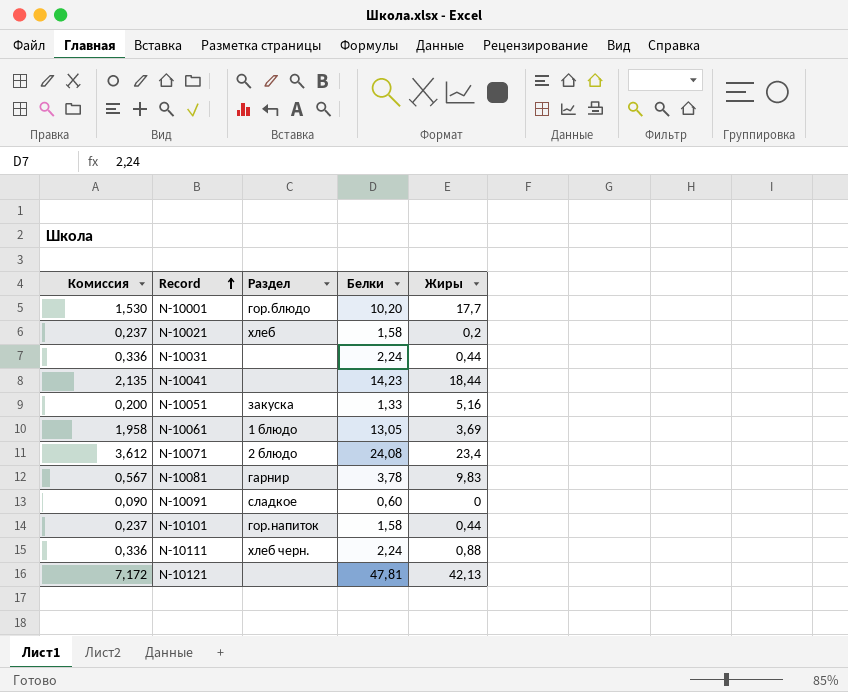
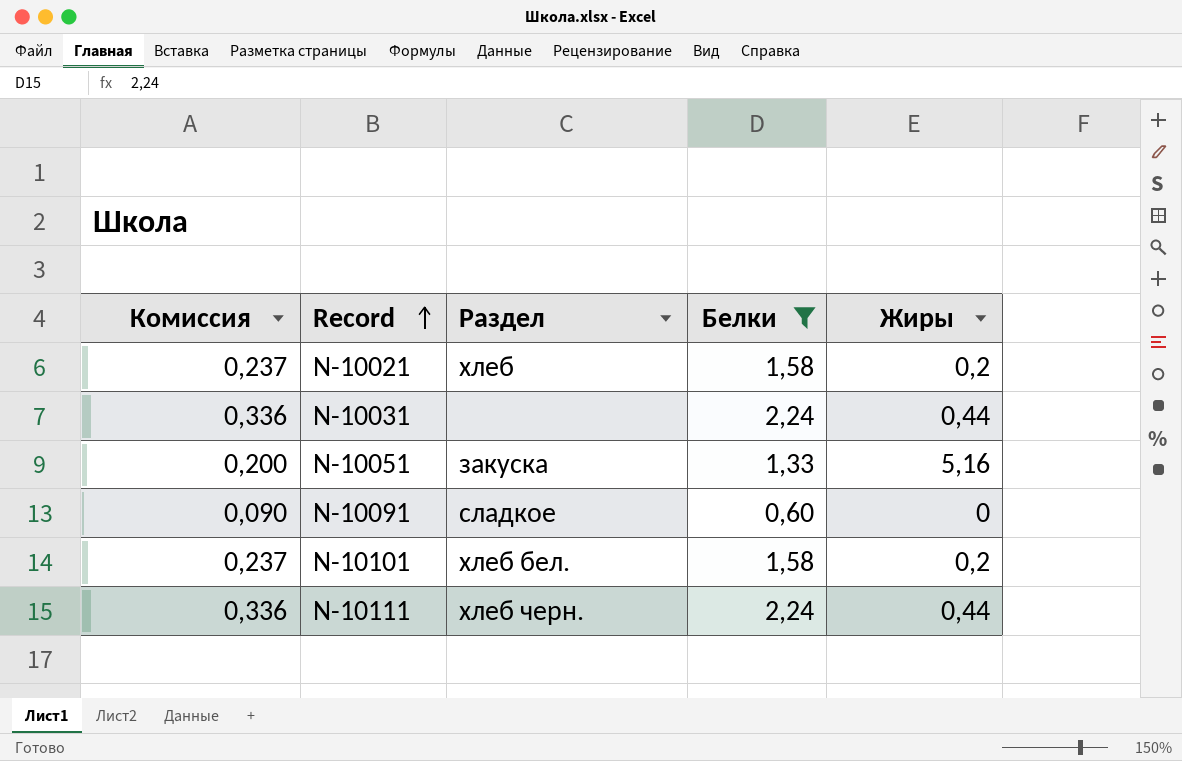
filter: none -> Белки <= 2,24
N-10101 | Раздел: гор.напиток -> хлеб бел.
N-10101 | Жиры: 0,44 -> 0,2
N-10111 | Жиры: 0,88 -> 0,44

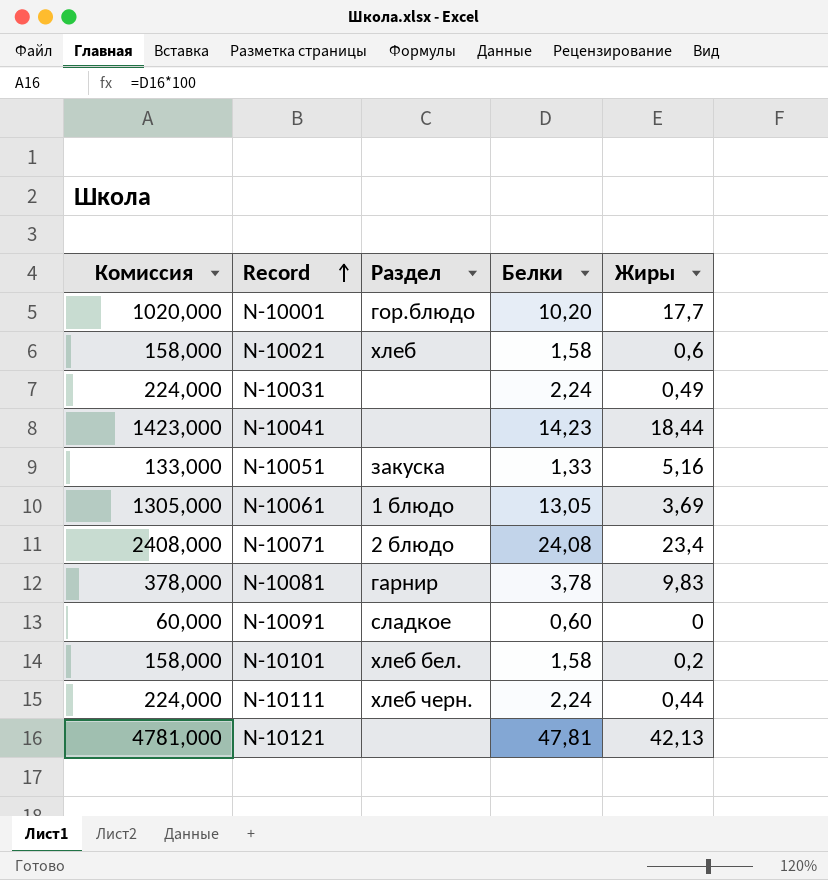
filter: Белки <= 2,24 -> none
column Комиссия | formula: [Белки] * 0,15 -> [Белки] * 100
N-10021 | Жиры: 0,2 -> 0,6
N-10031 | Жиры: 0,44 -> 0,49

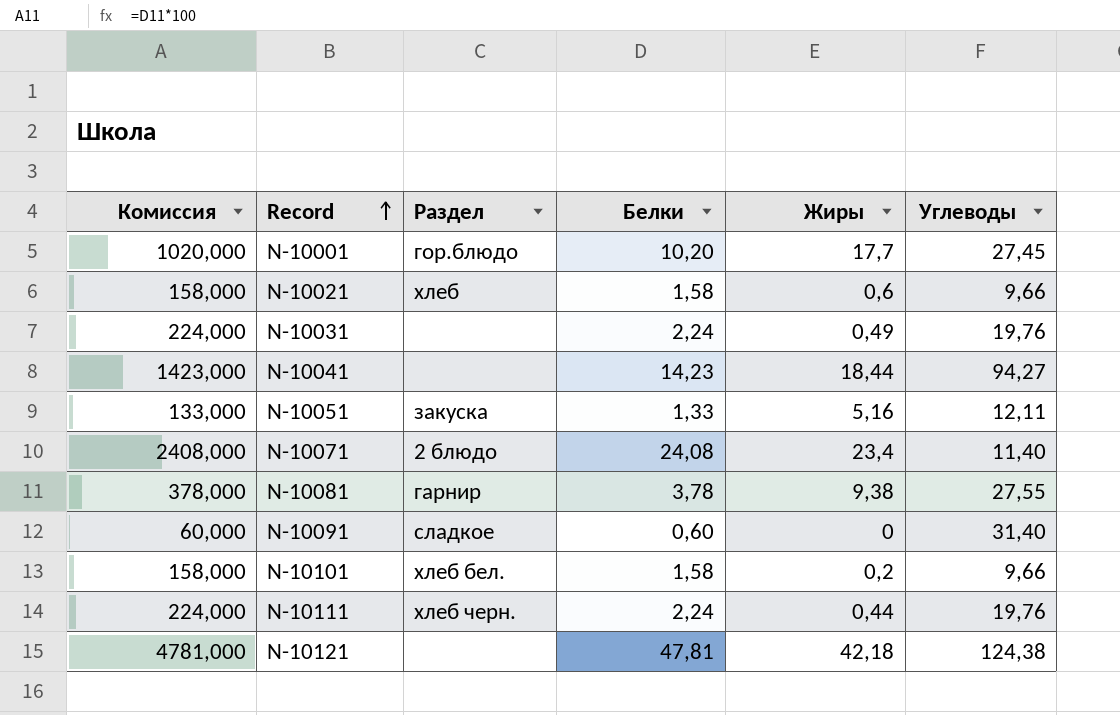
column Углеводы | position: none -> 6
row N-10061: 1305,000 | 1 блюдо | 13,05 | 3,69 -> none
N-10081 | Жиры: 9,83 -> 9,38
N-10121 | Жиры: 42,13 -> 42,18

